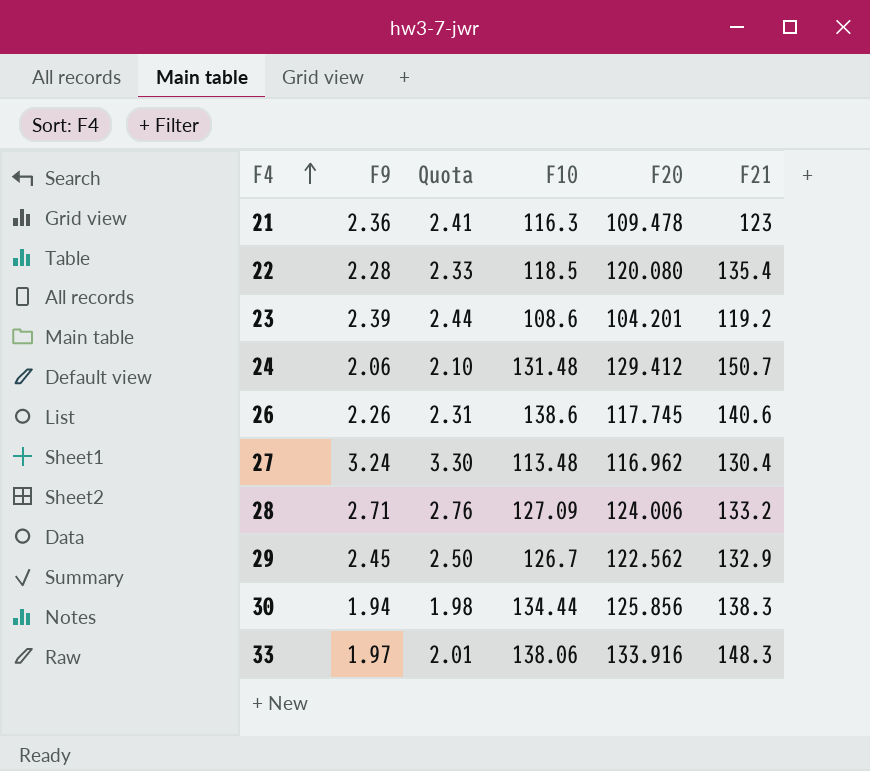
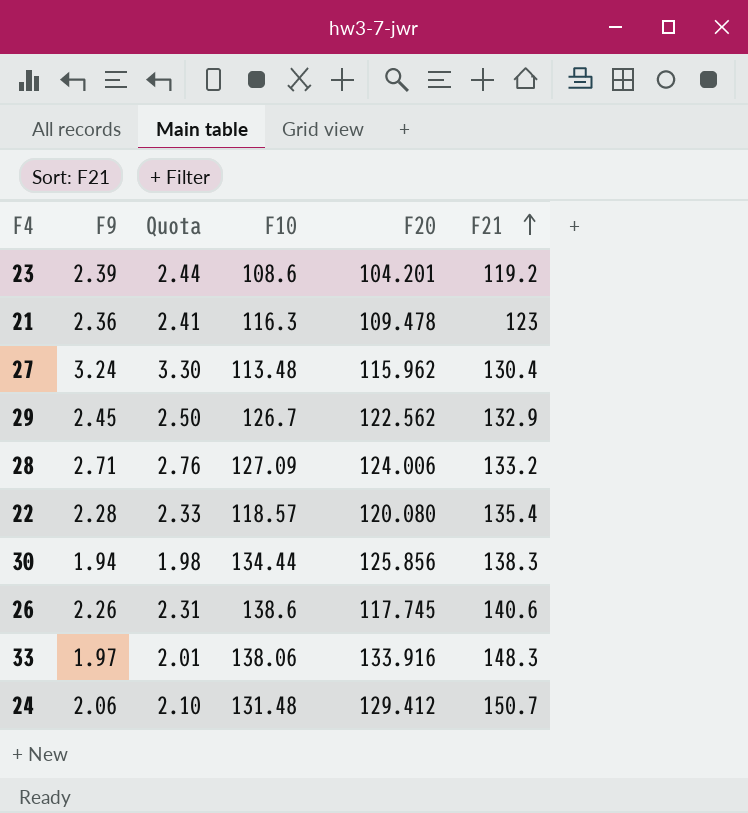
row order: F4 ascending -> F21 ascending
27 | F20: 116.962 -> 115.962
22 | F10: 118.5 -> 118.57

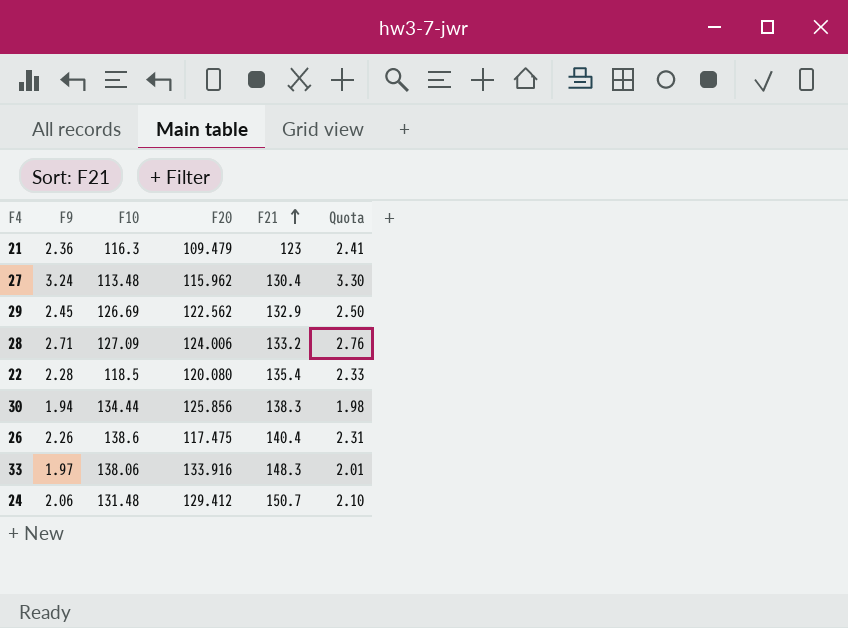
column Quota | position: 3 -> 6
row 23: 2.39 | 2.44 | 108.6 | 104.201 | 119.2 -> none
21 | F20: 109.478 -> 109.479
29 | F10: 126.7 -> 126.69
22 | F10: 118.57 -> 118.5
26 | F20: 117.745 -> 117.475
26 | F21: 140.6 -> 140.4

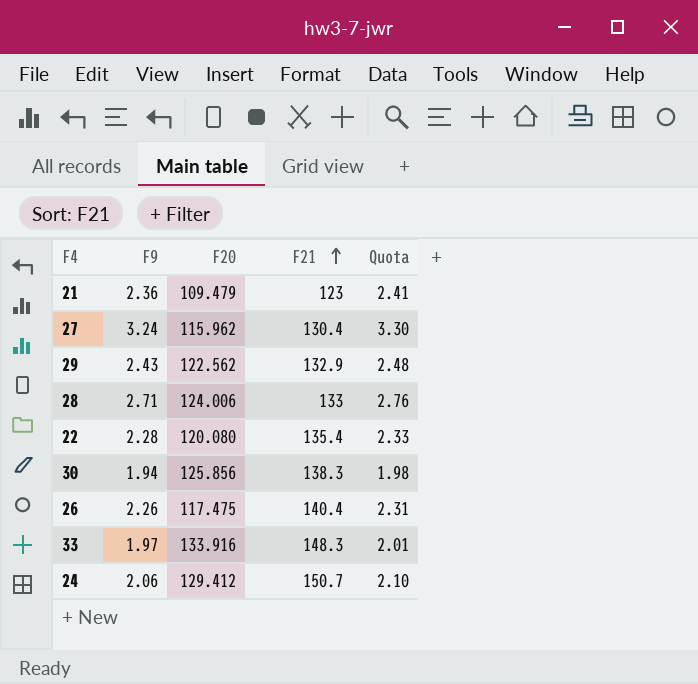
column F10 | position: 3 -> none
29 | F9: 2.45 -> 2.43
29 | Quota: 2.50 -> 2.48
28 | F21: 133.2 -> 133

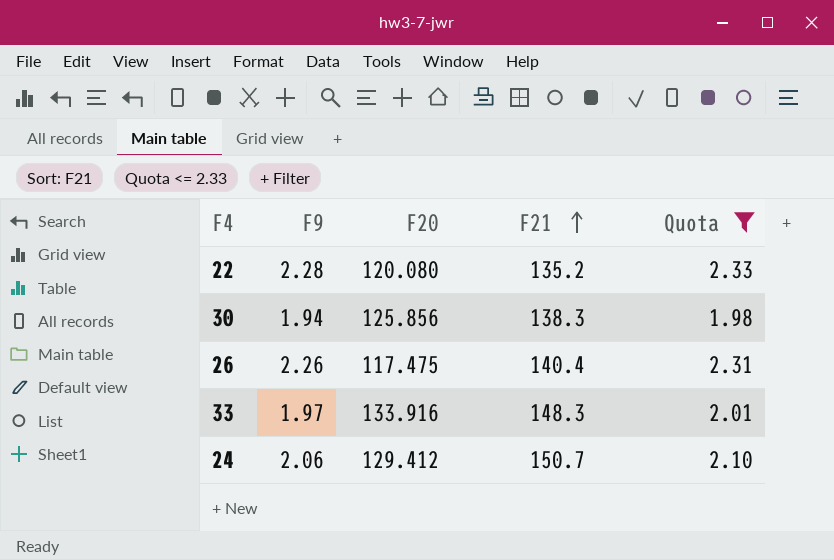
filter: none -> Quota <= 2.33
22 | F21: 135.4 -> 135.2

